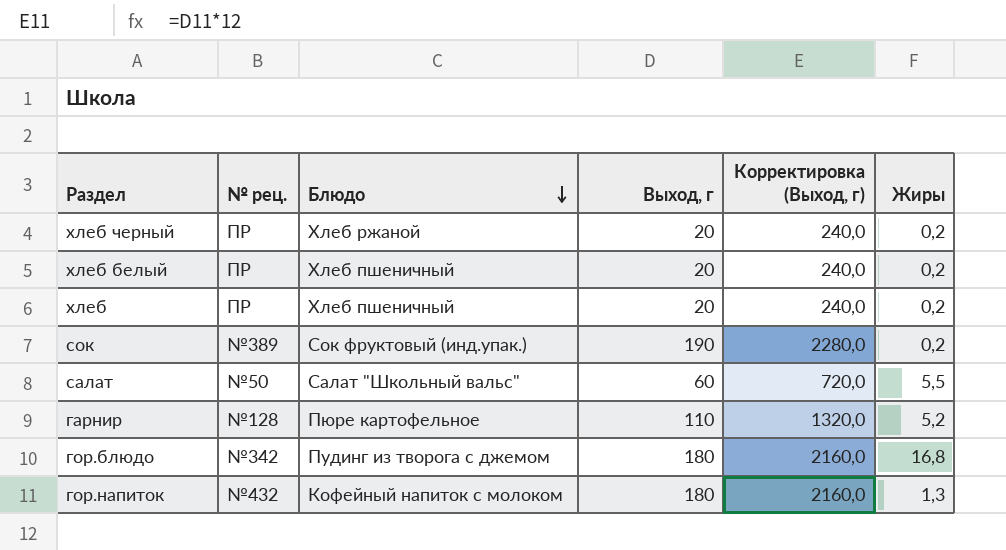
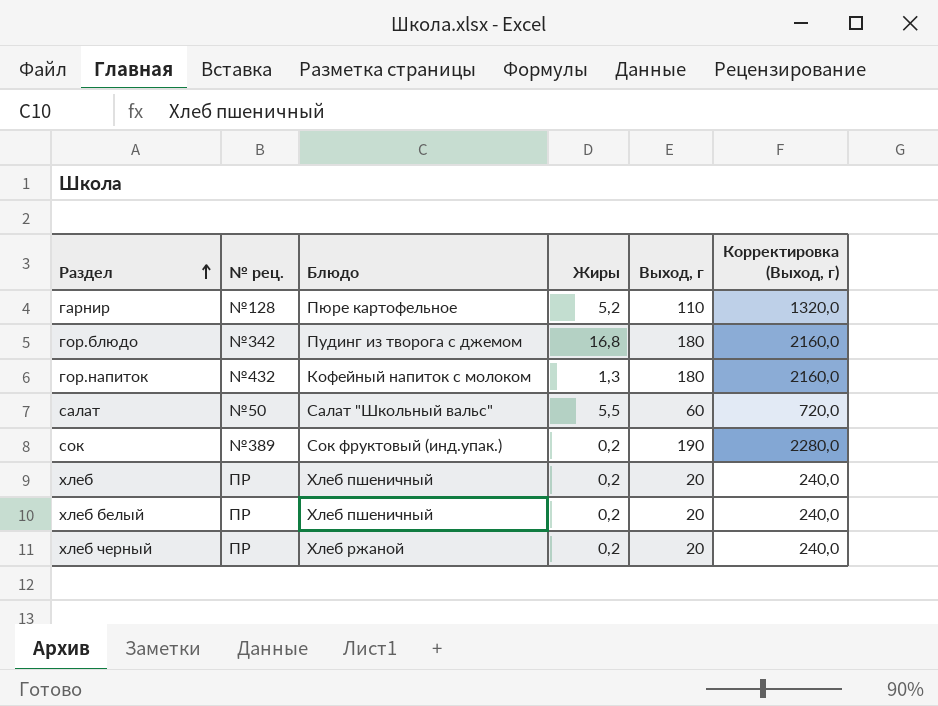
row order: Блюдо descending -> Раздел ascending
column Жиры | position: 6 -> 4

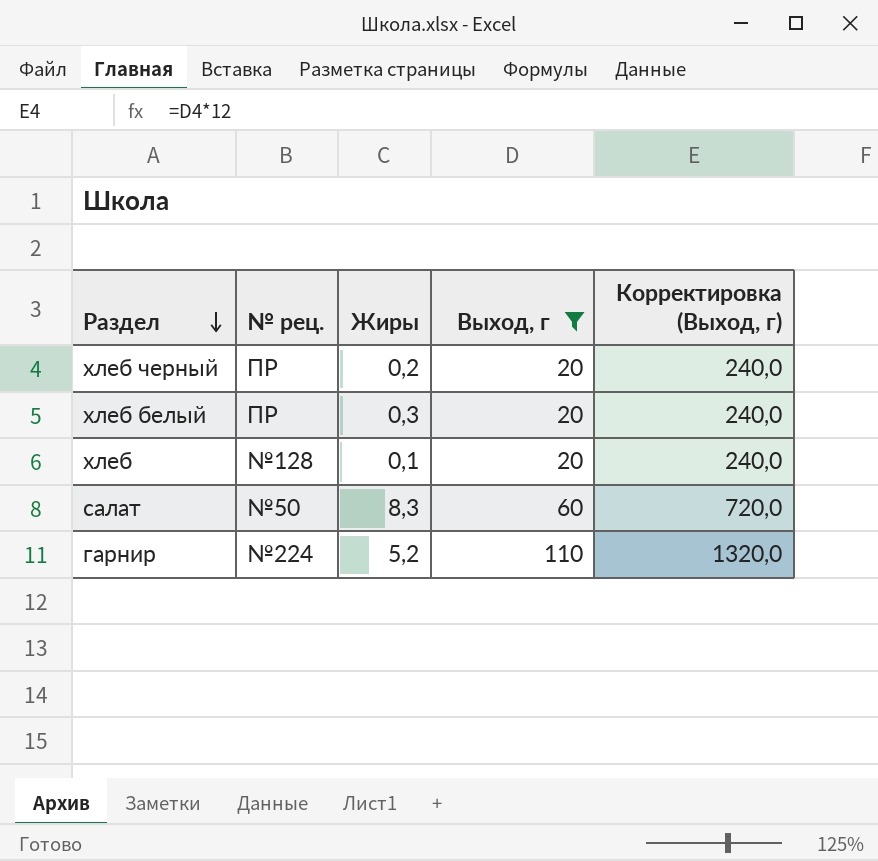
filter: none -> Выход, г <= 110
row order: Раздел ascending -> Раздел descending
column Блюдо | position: 3 -> none
хлеб белый | Жиры: 0,2 -> 0,3
хлеб | № рец.: ПР -> №128
хлеб | Жиры: 0,2 -> 0,1
салат | Жиры: 5,5 -> 8,3
гарнир | № рец.: №128 -> №224

